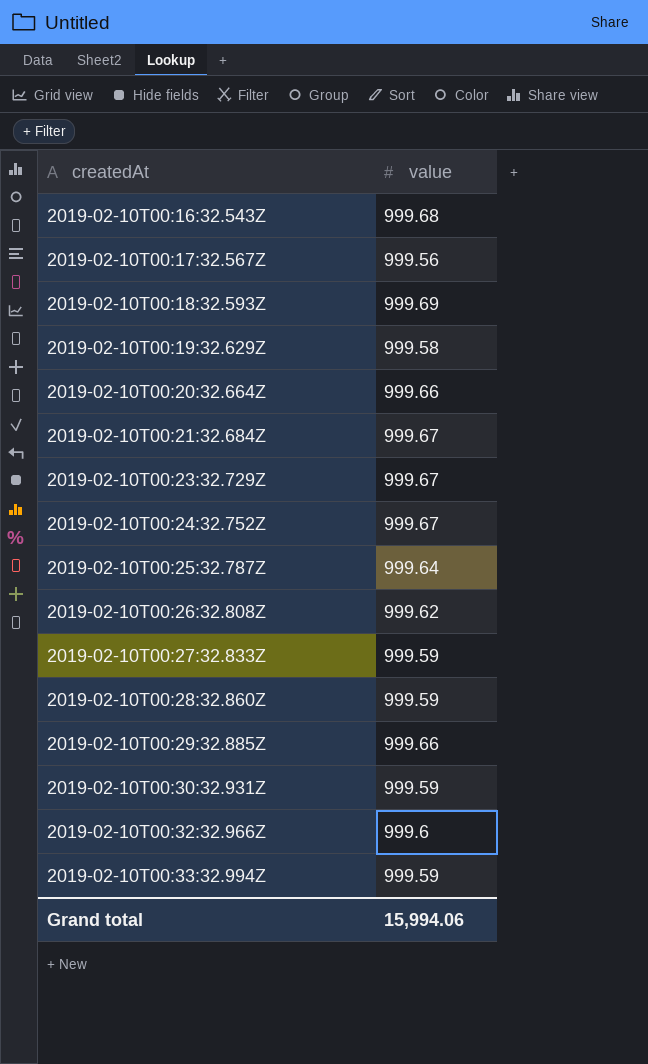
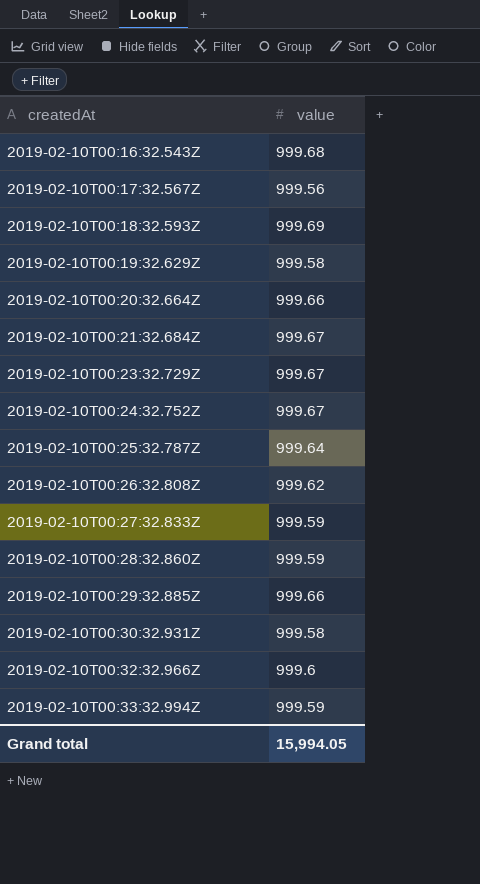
2019-02-10T00:30:32.931Z | value: 999.59 -> 999.58
Grand total | value: 15,994.06 -> 15,994.05

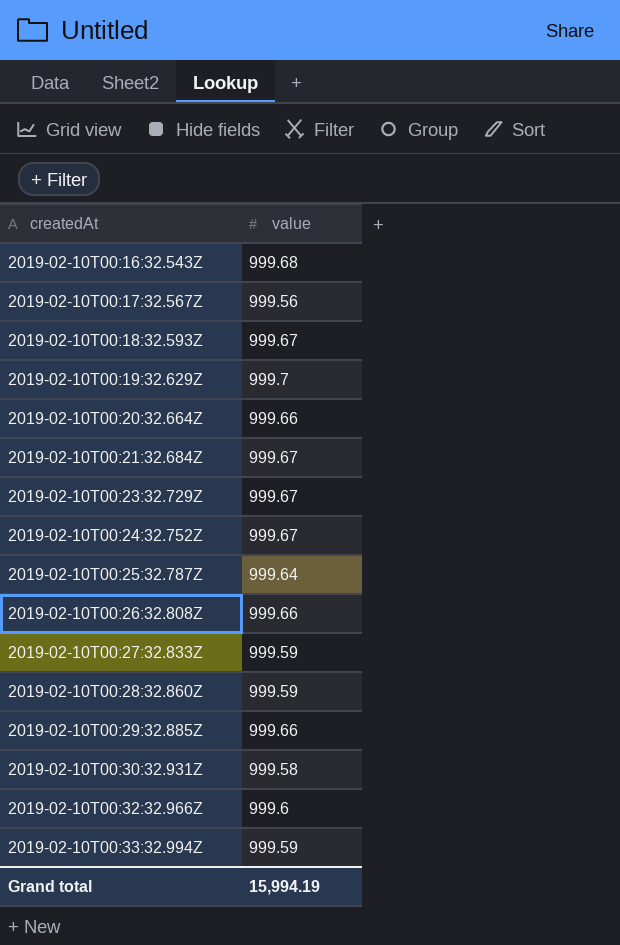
2019-02-10T00:18:32.593Z | value: 999.69 -> 999.67
2019-02-10T00:19:32.629Z | value: 999.58 -> 999.7
2019-02-10T00:26:32.808Z | value: 999.62 -> 999.66
Grand total | value: 15,994.05 -> 15,994.19

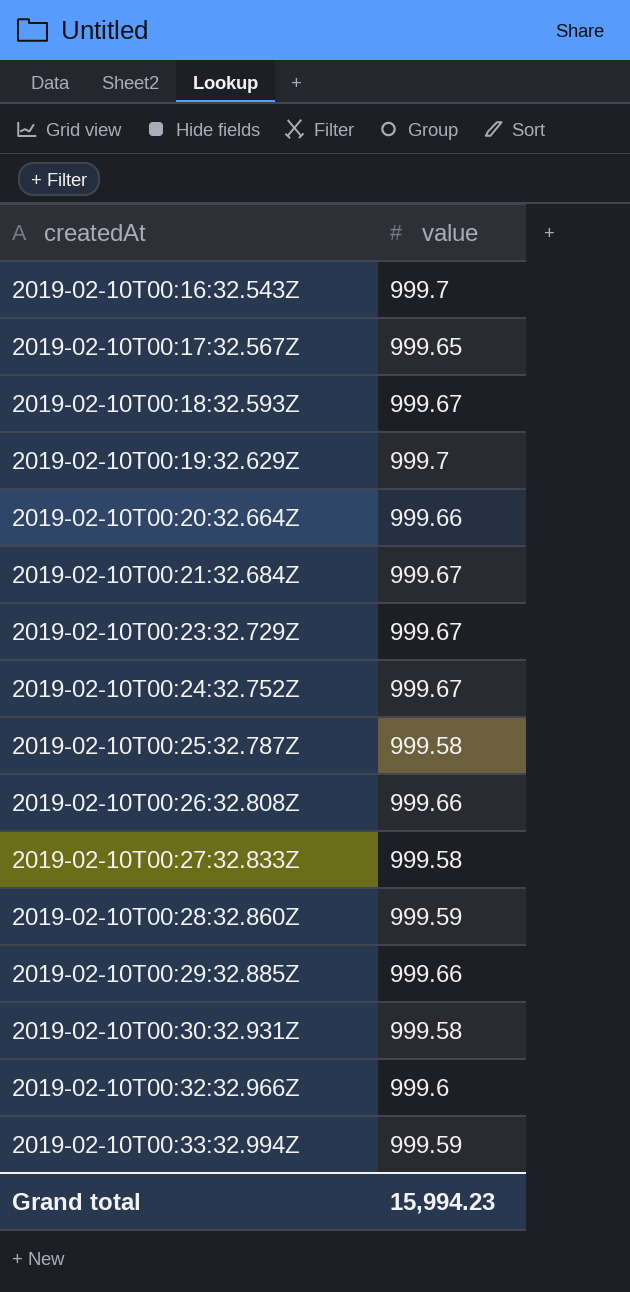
2019-02-10T00:16:32.543Z | value: 999.68 -> 999.7
2019-02-10T00:17:32.567Z | value: 999.56 -> 999.65
2019-02-10T00:25:32.787Z | value: 999.64 -> 999.58
2019-02-10T00:27:32.833Z | value: 999.59 -> 999.58
Grand total | value: 15,994.19 -> 15,994.23

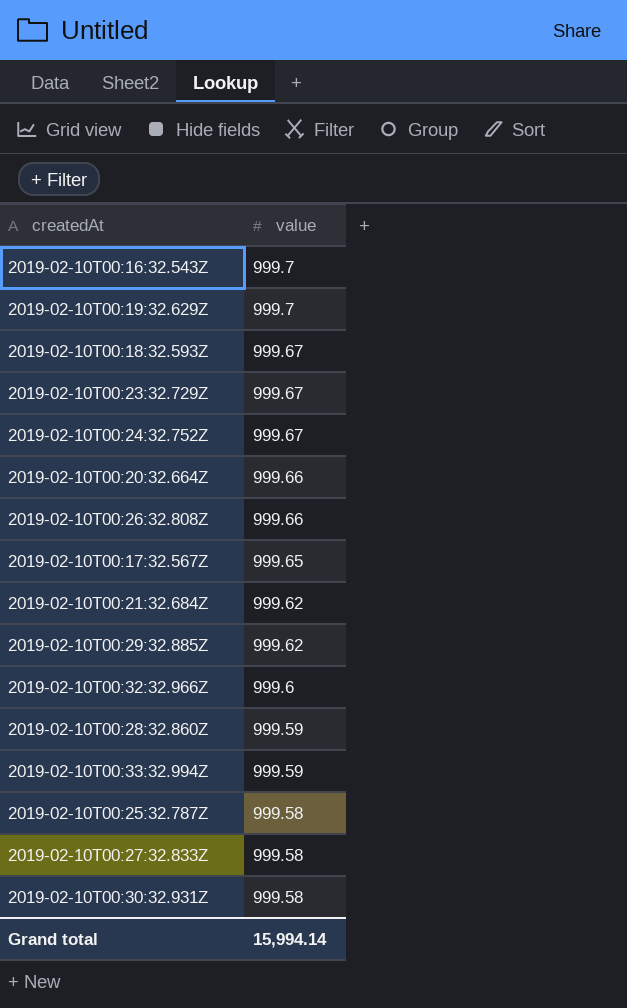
row order: createdAt ascending -> value descending
2019-02-10T00:21:32.684Z | value: 999.67 -> 999.62
2019-02-10T00:29:32.885Z | value: 999.66 -> 999.62
Grand total | value: 15,994.23 -> 15,994.14

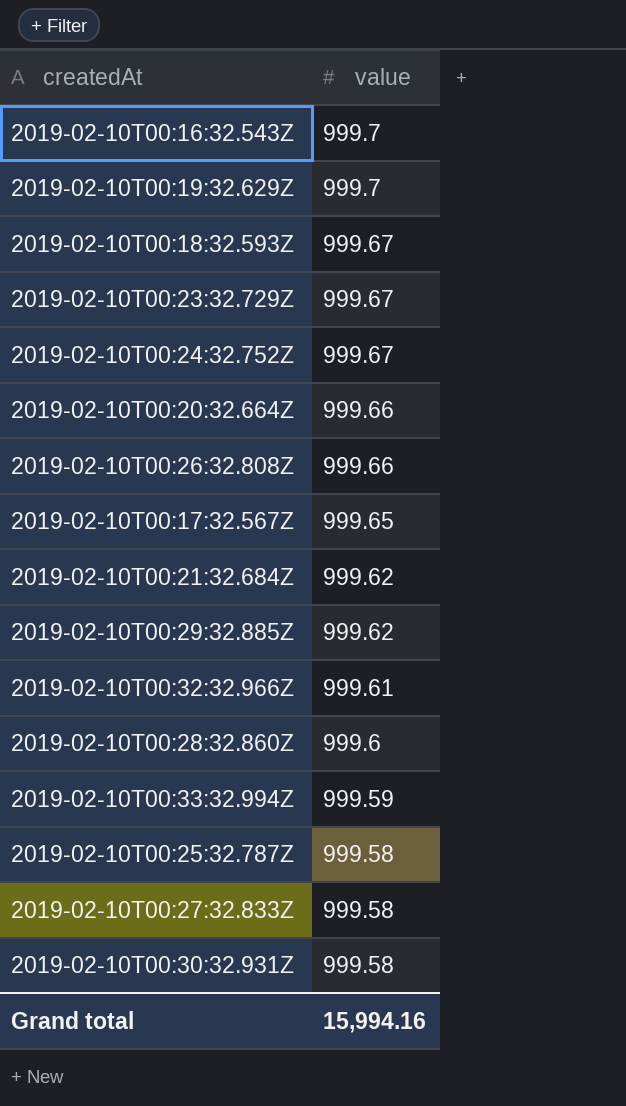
2019-02-10T00:32:32.966Z | value: 999.6 -> 999.61
2019-02-10T00:28:32.860Z | value: 999.59 -> 999.6
Grand total | value: 15,994.14 -> 15,994.16

